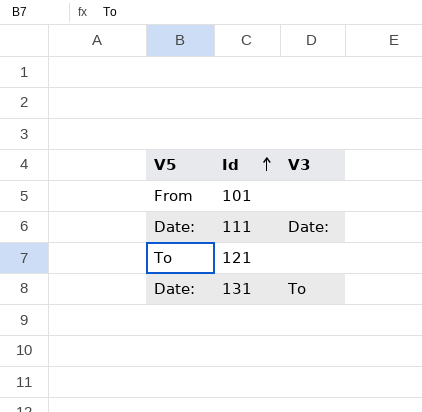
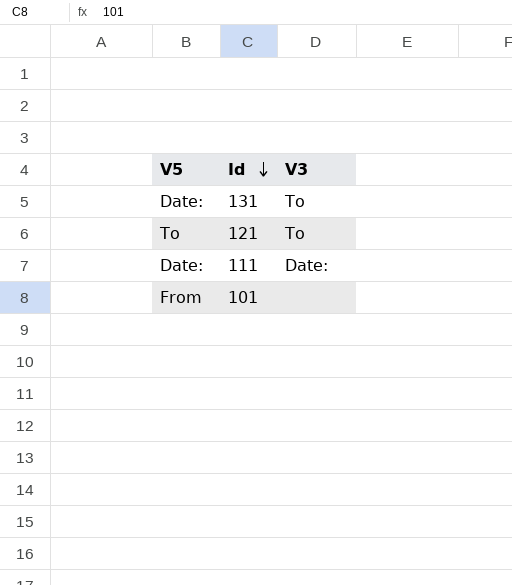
row order: Id ascending -> Id descending
121 | V3: none -> To

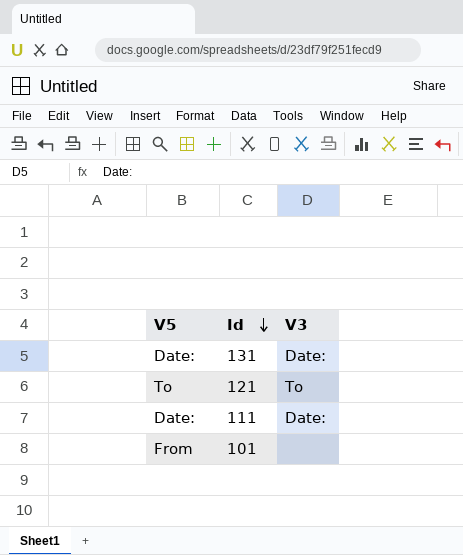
131 | V3: To -> Date:

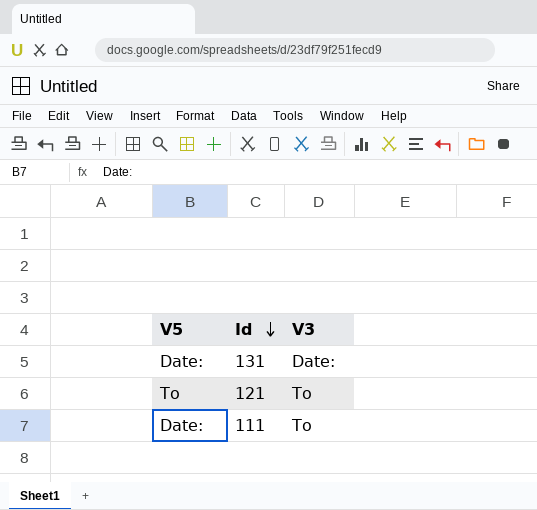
row 101: From | none -> none
111 | V3: Date: -> To

